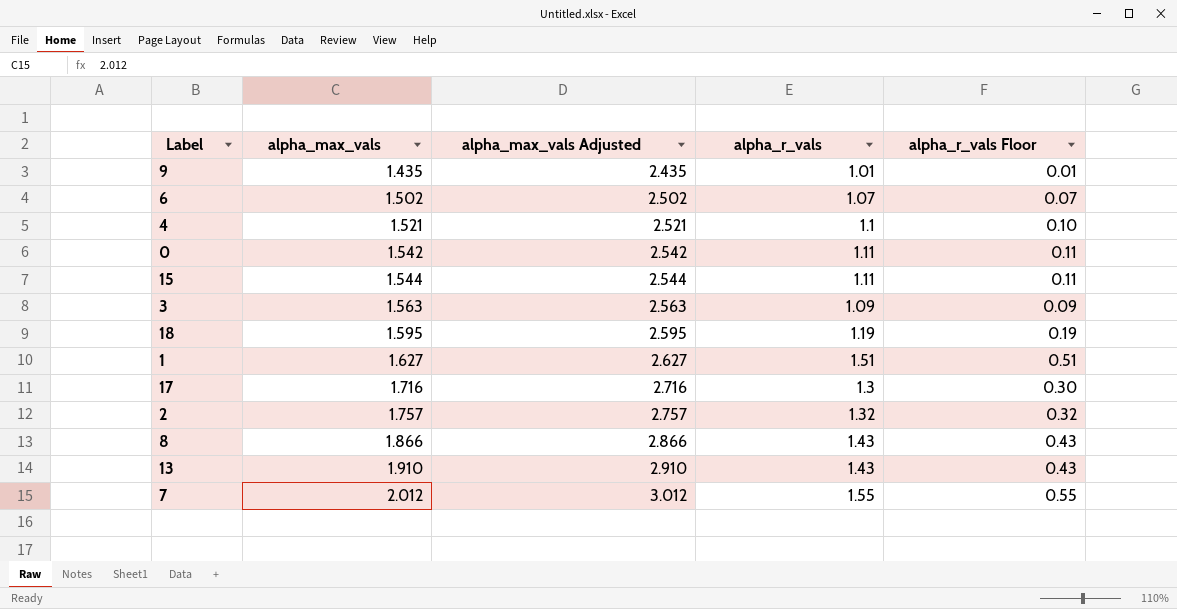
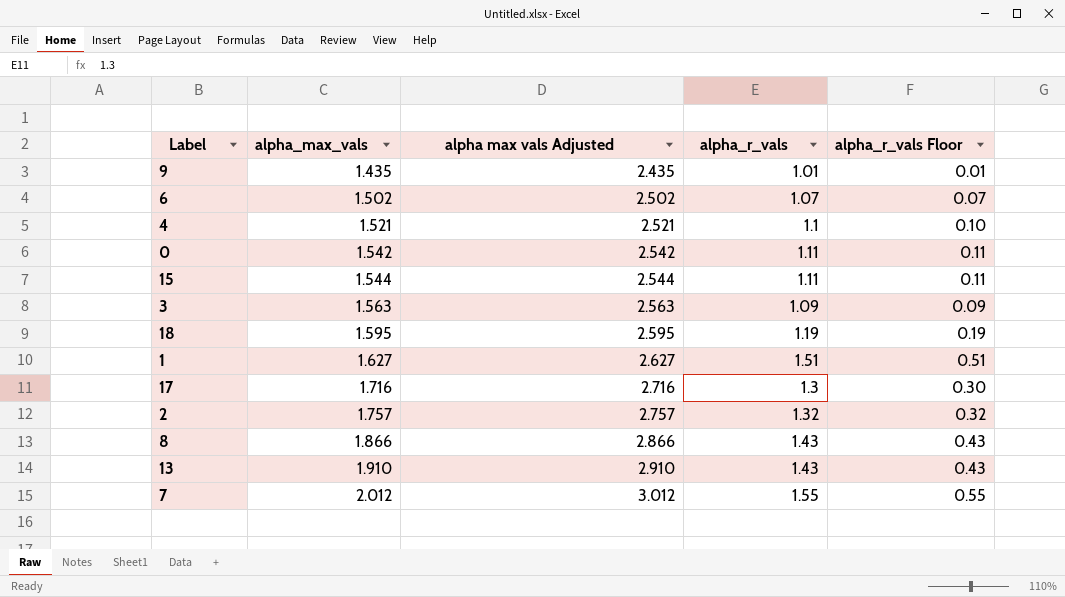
column name: alpha_max_vals Adjusted -> alpha max vals Adjusted

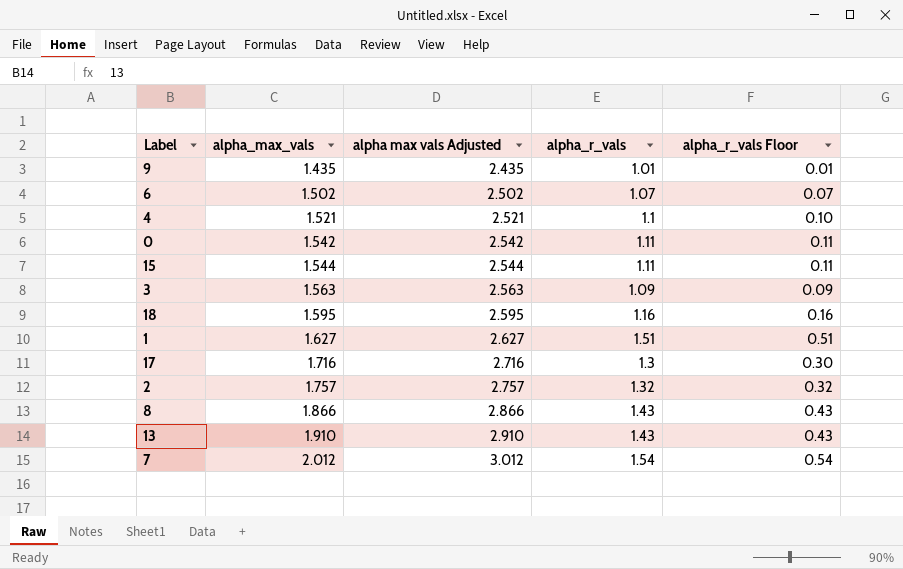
18 | alpha_r_vals: 1.19 -> 1.16
18 | alpha_r_vals Floor: 0.19 -> 0.16
7 | alpha_r_vals: 1.55 -> 1.54
7 | alpha_r_vals Floor: 0.55 -> 0.54

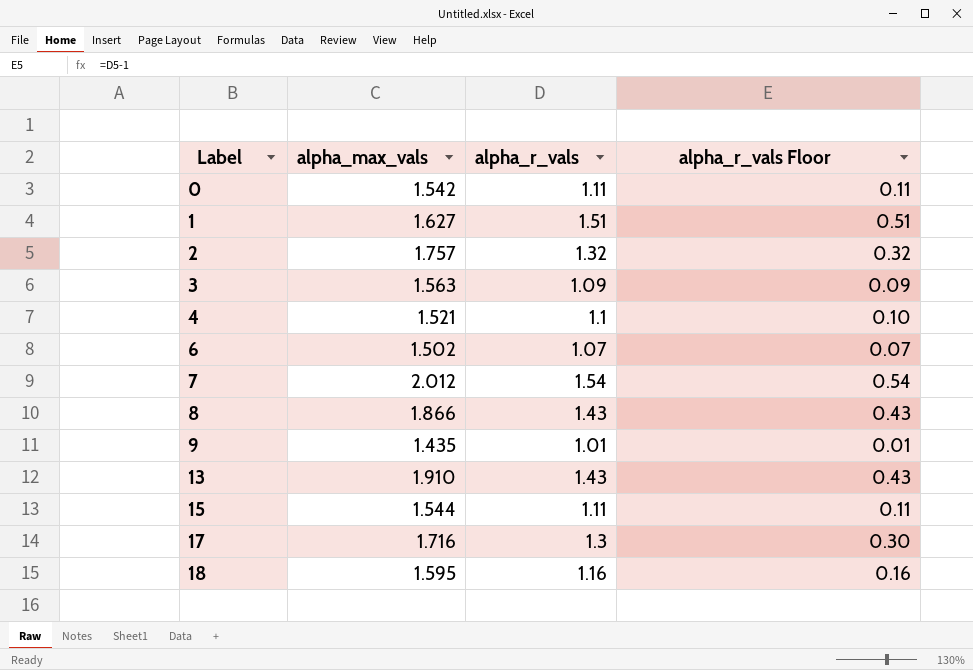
row order: alpha_max_vals ascending -> Label ascending
column alpha max vals Adjusted | formula: [alpha_max_vals] + 1 -> none

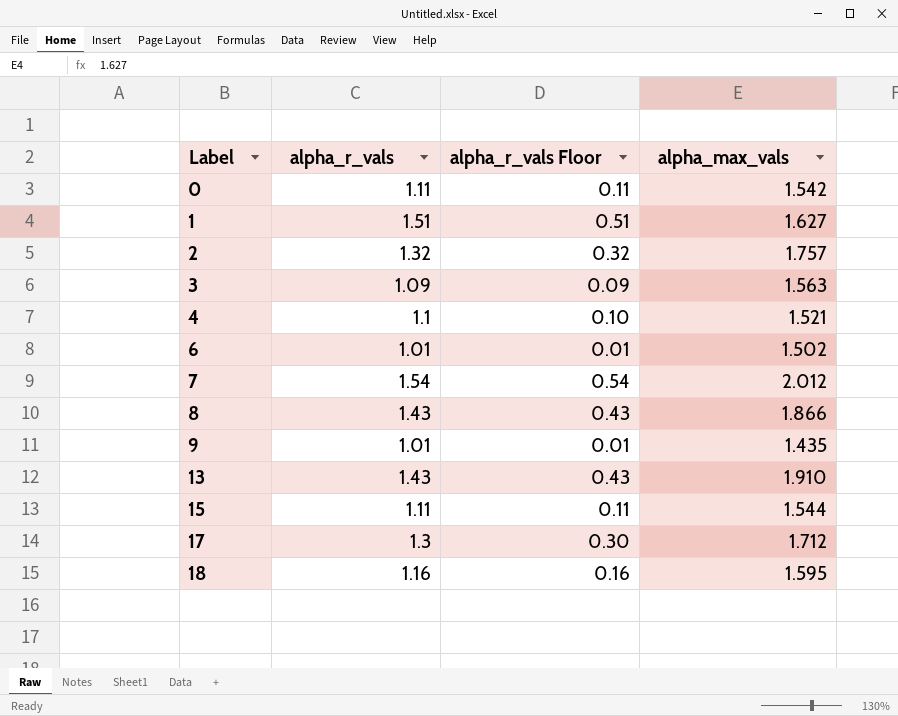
column alpha_max_vals | position: 2 -> 4
6 | alpha_r_vals: 1.07 -> 1.01
6 | alpha_r_vals Floor: 0.07 -> 0.01
17 | alpha_max_vals: 1.716 -> 1.712

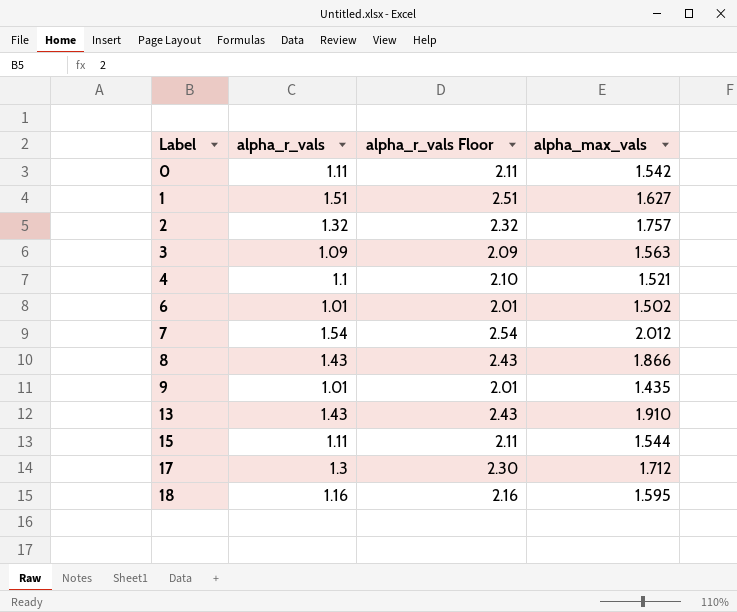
column alpha_r_vals Floor | formula: [alpha_r_vals] - 1 -> [alpha_r_vals] + 1

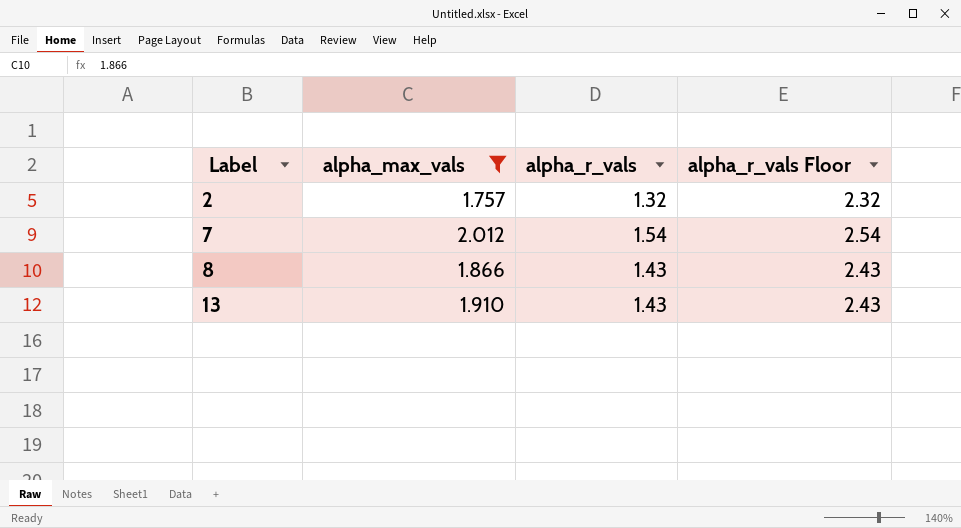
filter: none -> alpha_max_vals >= 1.757
column alpha_max_vals | position: 4 -> 2

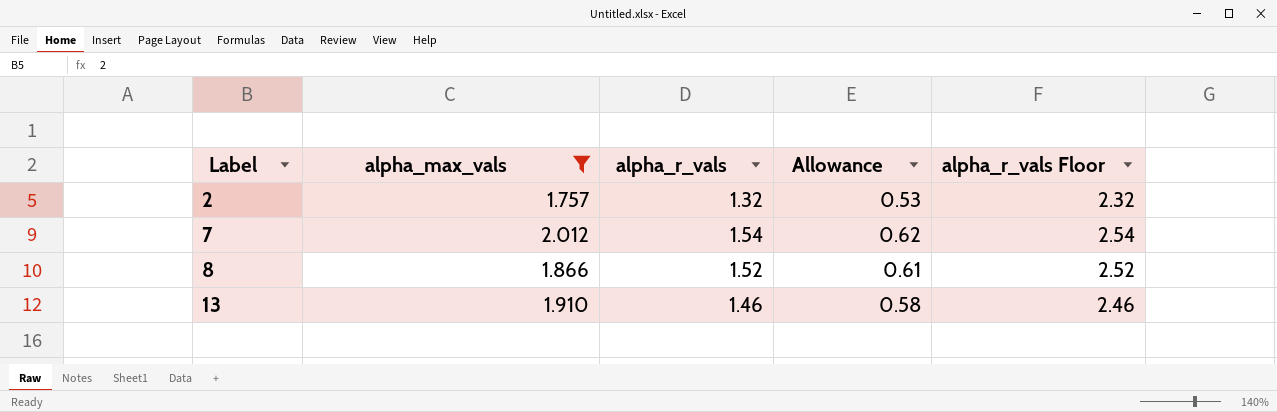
column Allowance | formula: none -> [alpha_r_vals] * 0.4
8 | alpha_r_vals: 1.43 -> 1.52
8 | alpha_r_vals Floor: 2.43 -> 2.52
13 | alpha_r_vals: 1.43 -> 1.46
13 | alpha_r_vals Floor: 2.43 -> 2.46

